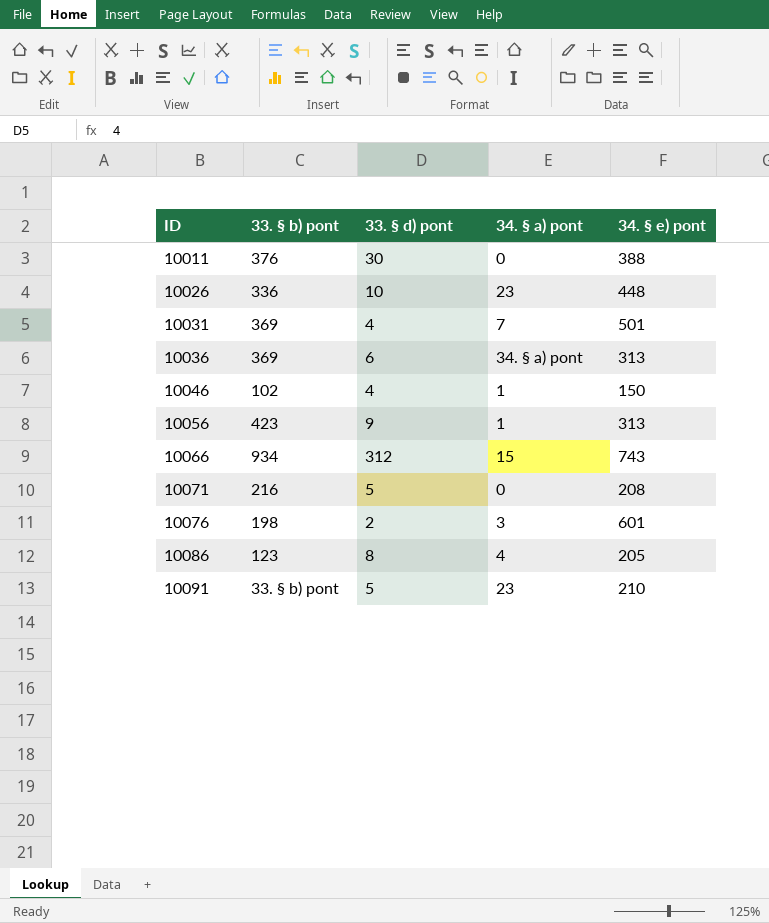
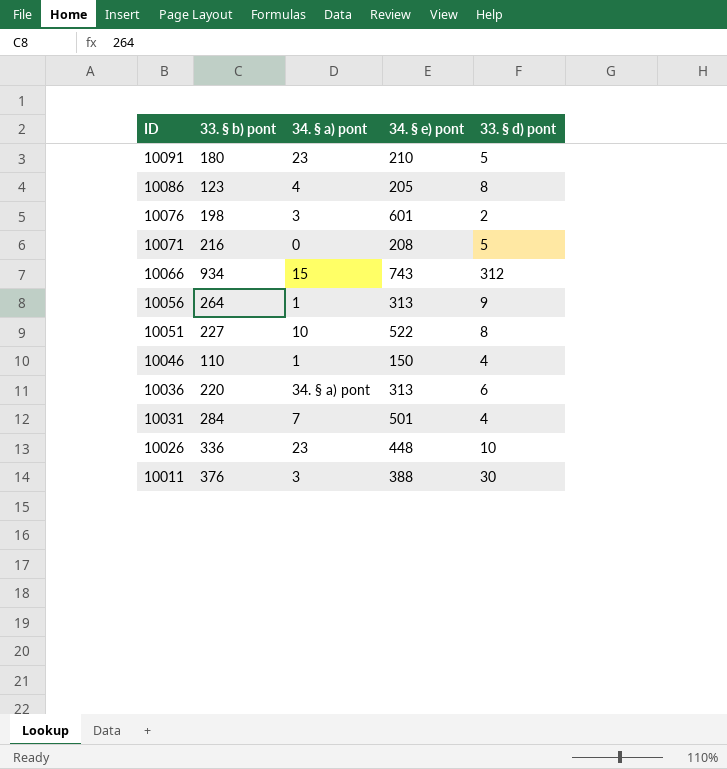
row order: ID ascending -> ID descending
column 33. § d) pont | position: 3 -> 5
10091 | 33. § b) pont: 33. § b) pont -> 180
10056 | 33. § b) pont: 423 -> 264
row 10051: none -> 227 | 10 | 522 | 8
10046 | 33. § b) pont: 102 -> 110
10036 | 33. § b) pont: 369 -> 220
10031 | 33. § b) pont: 369 -> 284
10011 | 34. § a) pont: 0 -> 3

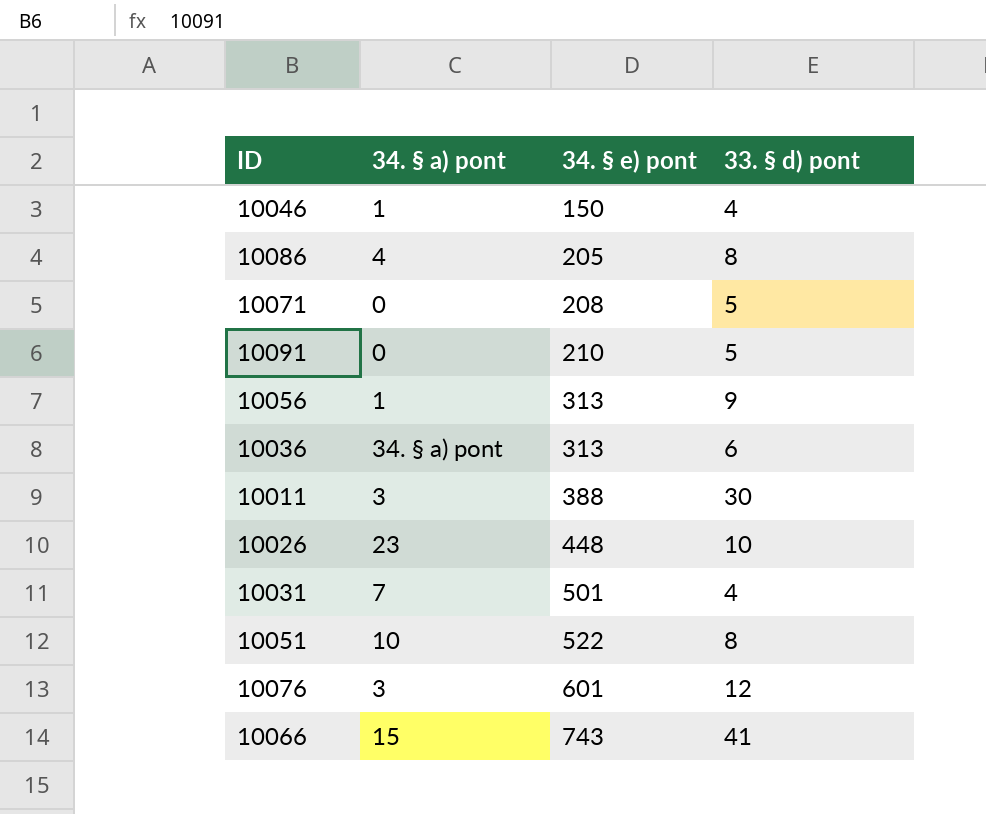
row order: ID descending -> 34. § e) pont ascending
column 33. § b) pont | position: 2 -> none
10091 | 34. § a) pont: 23 -> 0
10076 | 33. § d) pont: 2 -> 12
10066 | 33. § d) pont: 312 -> 41

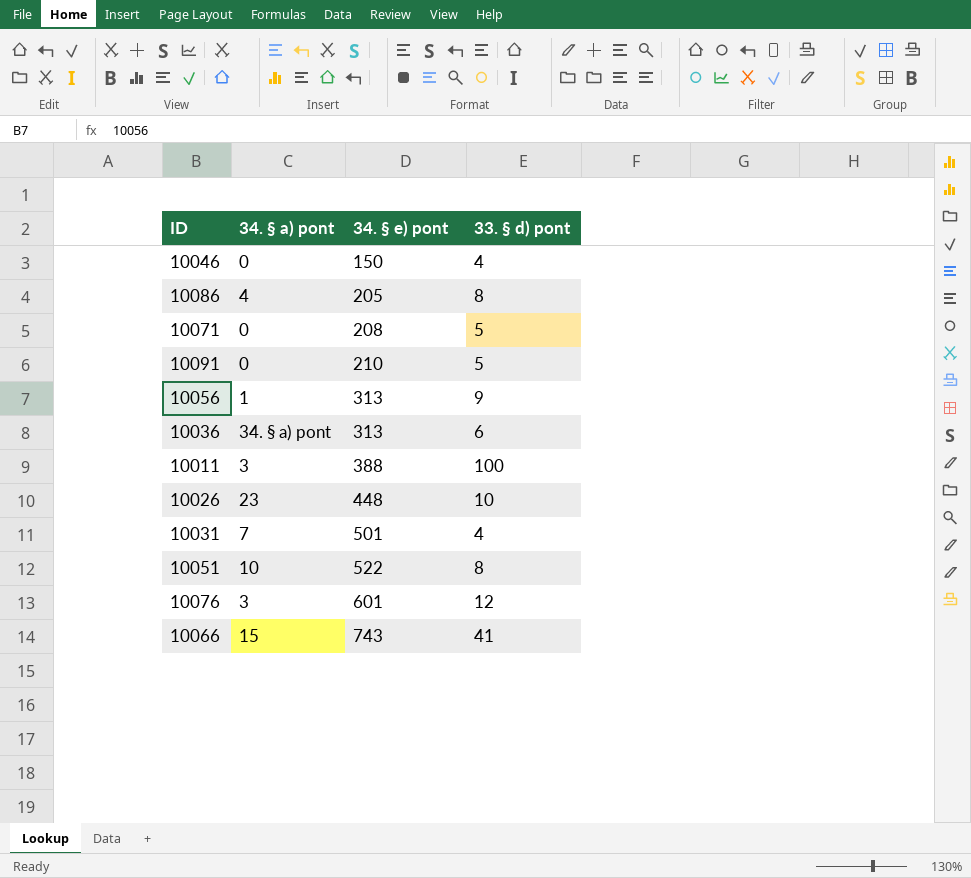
10046 | 34. § a) pont: 1 -> 0
10011 | 33. § d) pont: 30 -> 100

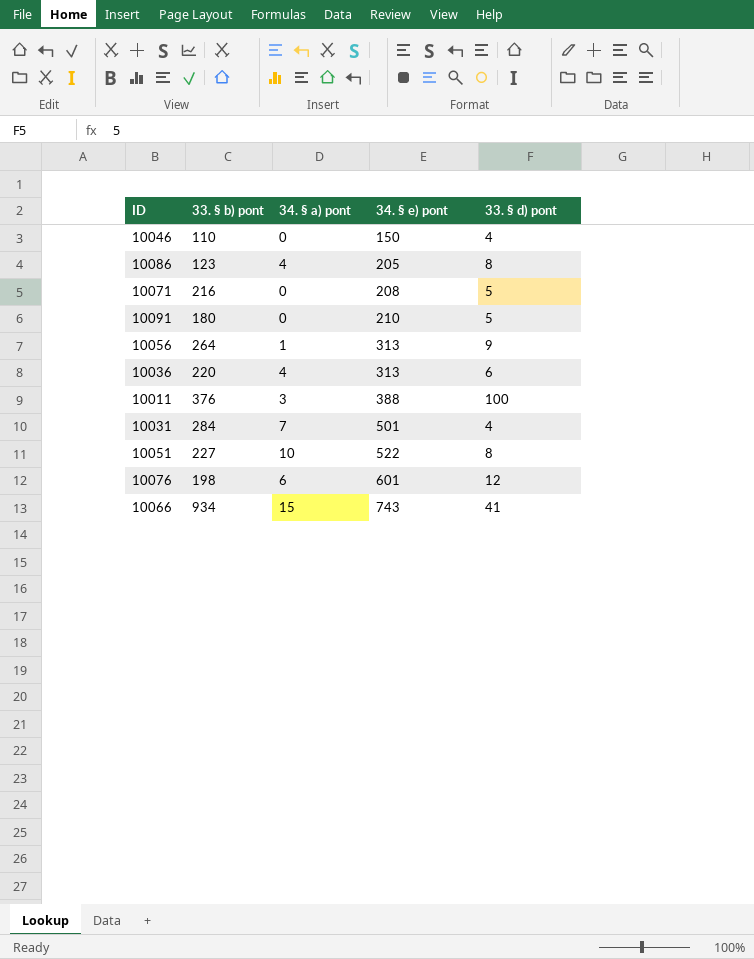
column 33. § b) pont | position: none -> 2
row 10026: 23 | 448 | 10 -> none
10036 | 34. § a) pont: 34. § a) pont -> 4
10076 | 34. § a) pont: 3 -> 6

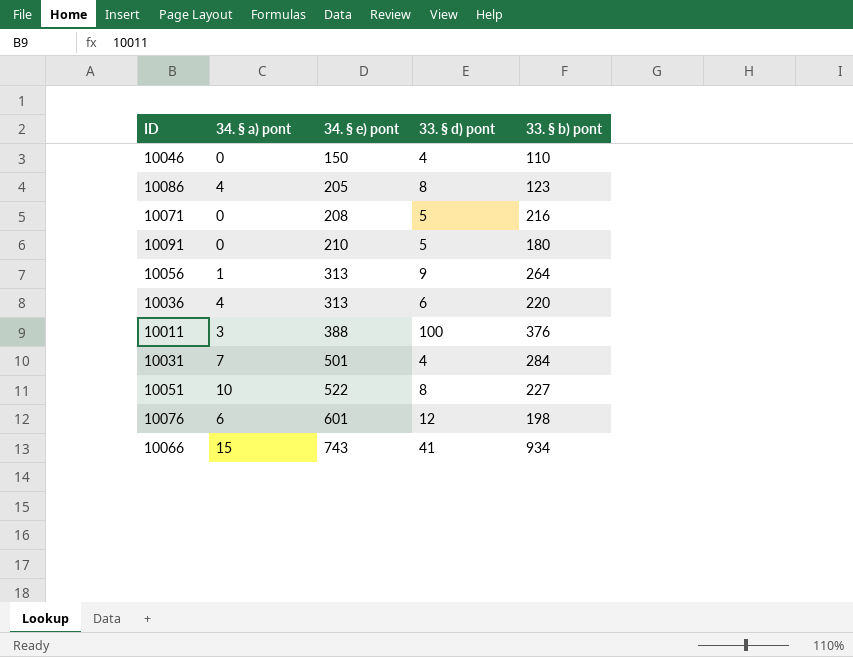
column 33. § b) pont | position: 2 -> 5

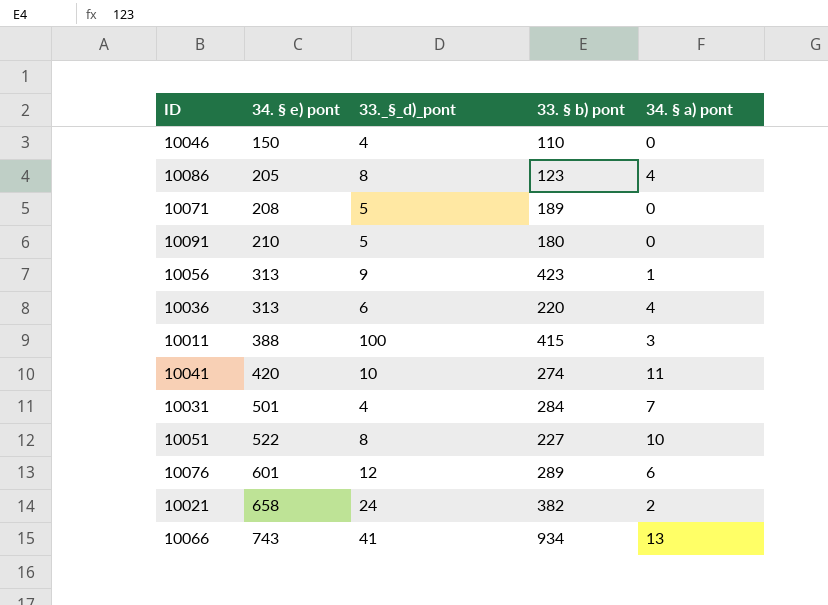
column name: 33. § d) pont -> 33._§_d)_pont
column 34. § a) pont | position: 2 -> 5
10071 | 33. § b) pont: 216 -> 189
10056 | 33. § b) pont: 264 -> 423
10011 | 33. § b) pont: 376 -> 415
row 10041: none -> 420 | 10 | 274 | 11
10076 | 33. § b) pont: 198 -> 289
row 10021: none -> 658 | 24 | 382 | 2
10066 | 34. § a) pont: 15 -> 13

